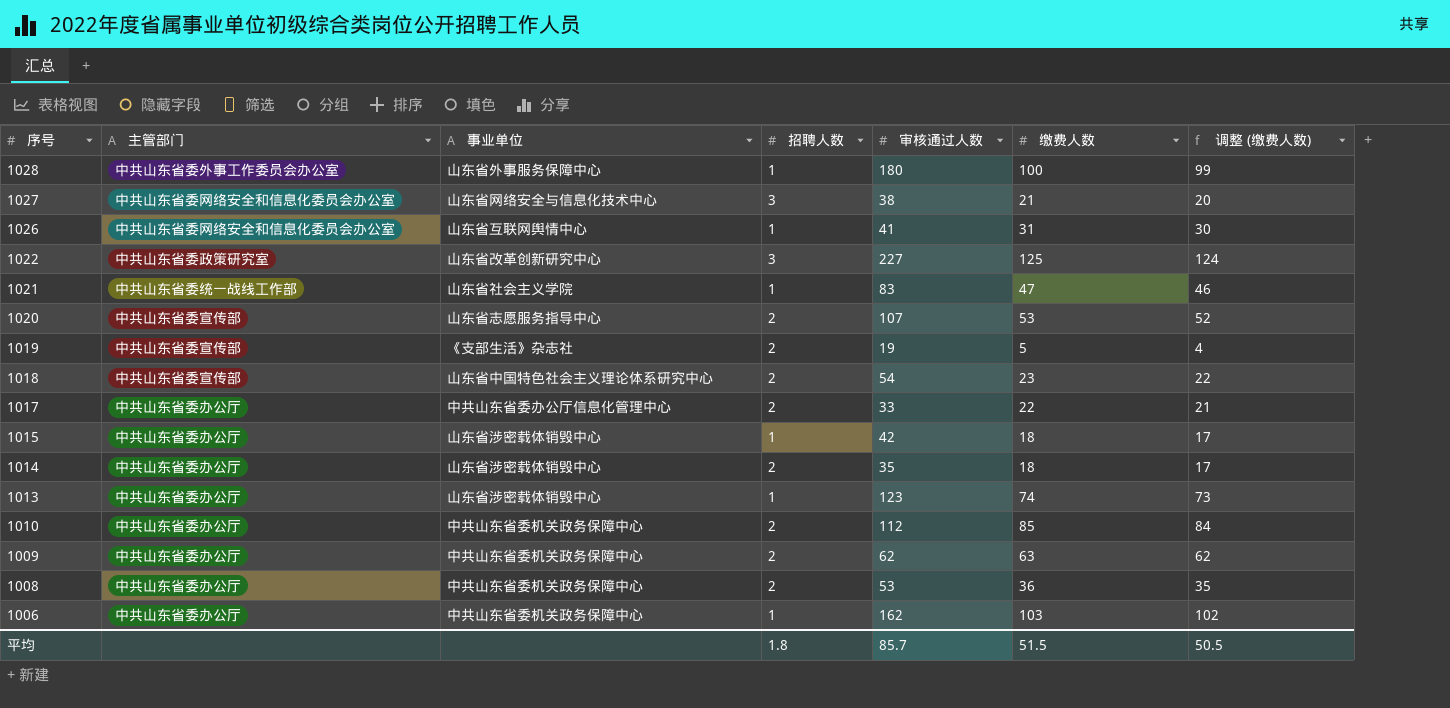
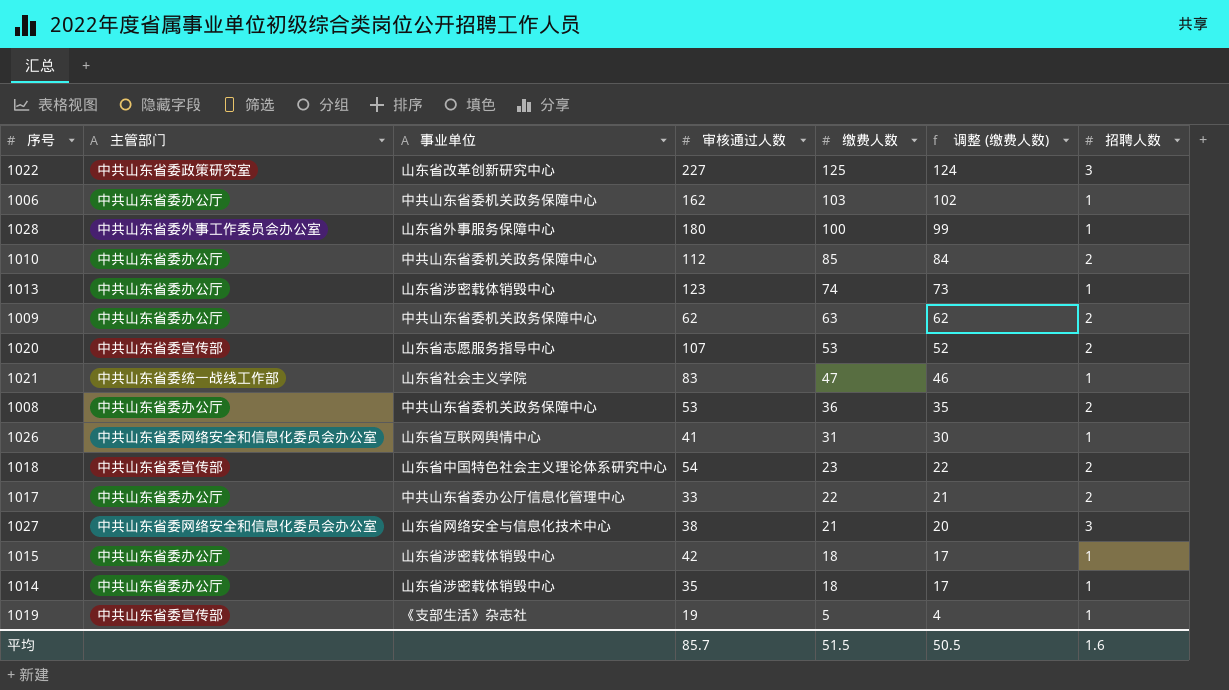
row order: 序号 descending -> 缴费人数 descending
column 招聘人数 | position: 4 -> 7
1014 | 招聘人数: 2 -> 1
1019 | 招聘人数: 2 -> 1
平均 | 招聘人数: 1.8 -> 1.6

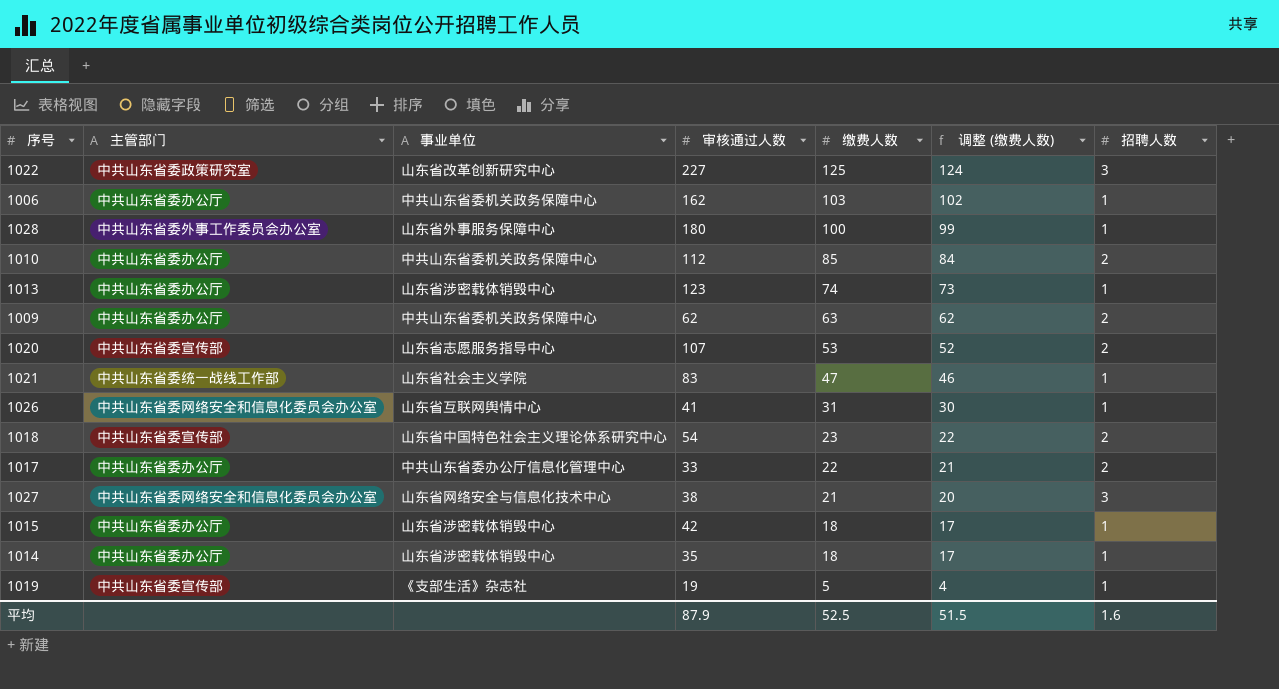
row 1008: 中共山东省委办公厅 | 中共山东省委机关政务保障中心 | 53 | 36 | 35 | 2 -> none
平均 | 审核通过人数: 85.7 -> 87.9
平均 | 缴费人数: 51.5 -> 52.5
平均 | 调整 (缴费人数): 50.5 -> 51.5

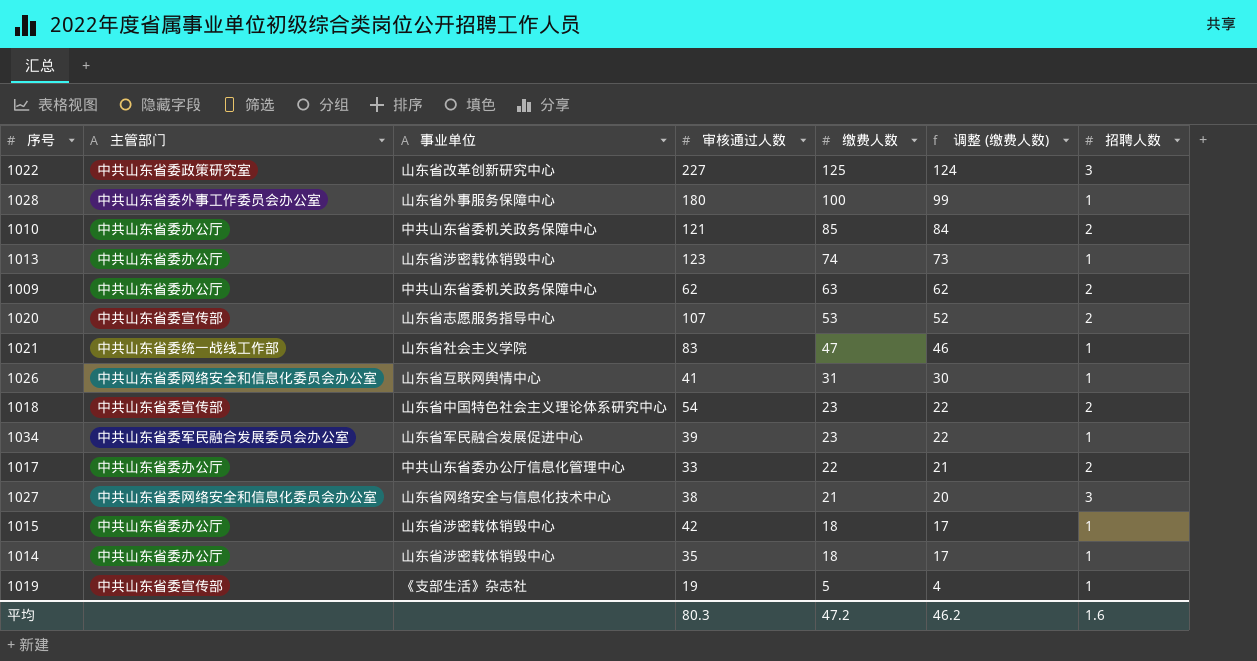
row 1006: 中共山东省委办公厅 | 中共山东省委机关政务保障中心 | 162 | 103 | 102 | 1 -> none
1010 | 审核通过人数: 112 -> 121
row 1034: none -> 中共山东省委军民融合发展委员会办公室 | 山东省军民融合发展促进中心 | 39 | 23 | 22 | 1
平均 | 审核通过人数: 87.9 -> 80.3
平均 | 缴费人数: 52.5 -> 47.2
平均 | 调整 (缴费人数): 51.5 -> 46.2

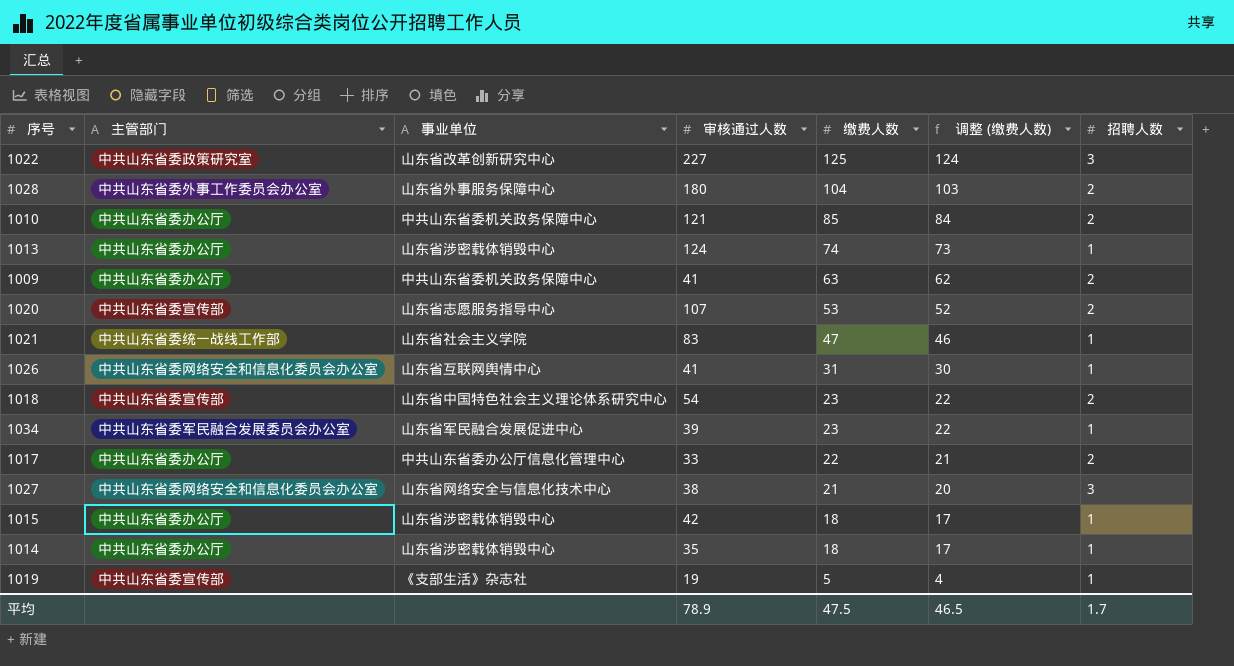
1028 | 缴费人数: 100 -> 104
1028 | 调整 (缴费人数): 99 -> 103
1028 | 招聘人数: 1 -> 2
1013 | 审核通过人数: 123 -> 124
1009 | 审核通过人数: 62 -> 41
平均 | 审核通过人数: 80.3 -> 78.9
平均 | 缴费人数: 47.2 -> 47.5
平均 | 调整 (缴费人数): 46.2 -> 46.5
平均 | 招聘人数: 1.6 -> 1.7

